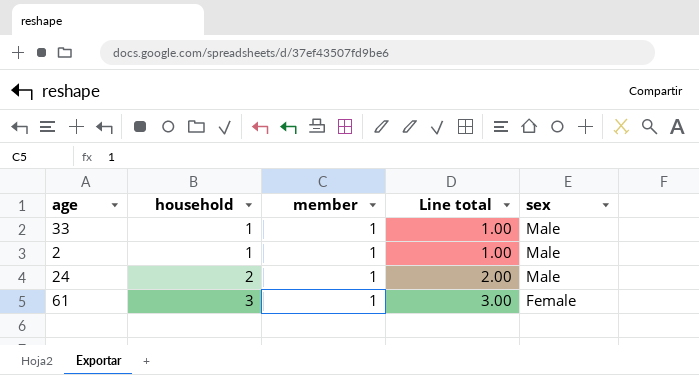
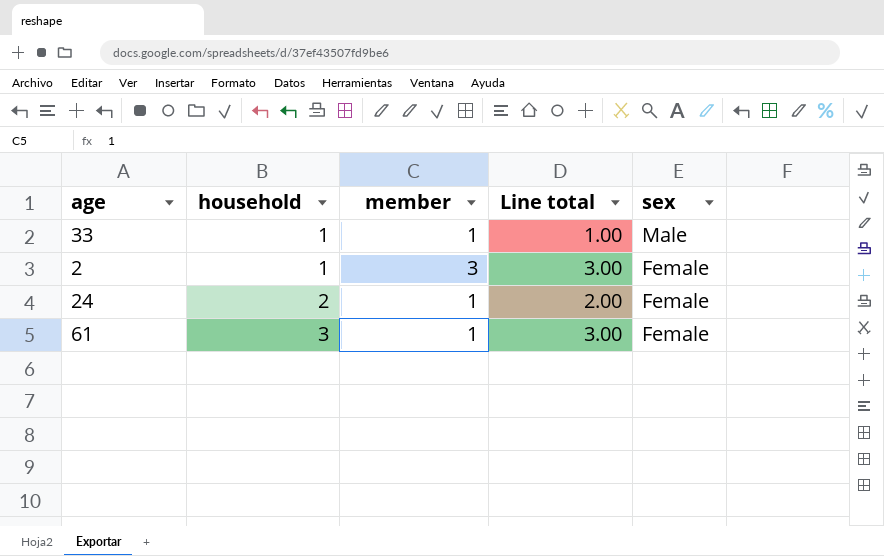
2 | member: 1 -> 3
2 | Line total: 1.00 -> 3.00
2 | sex: Male -> Female
24 | sex: Male -> Female

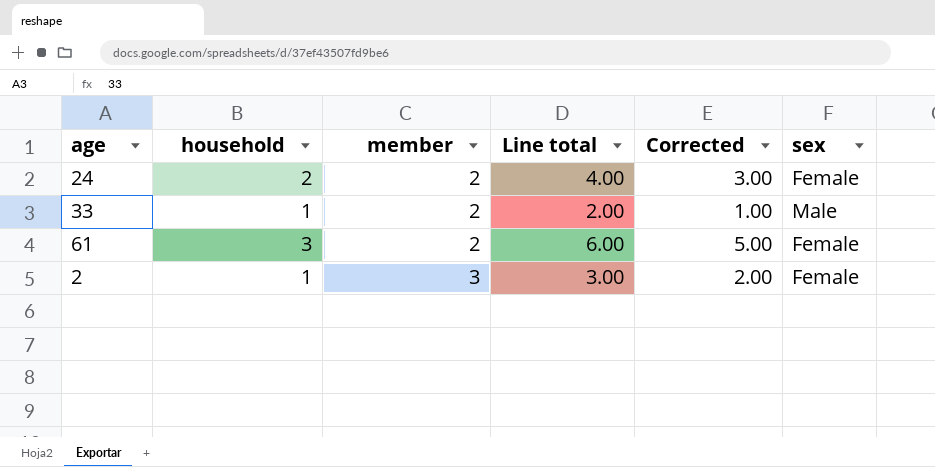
row order: household ascending -> member ascending
column Corrected | formula: none -> [Line total] - 1
24 | member: 1 -> 2
24 | Line total: 2.00 -> 4.00
33 | member: 1 -> 2
33 | Line total: 1.00 -> 2.00
61 | member: 1 -> 2
61 | Line total: 3.00 -> 6.00

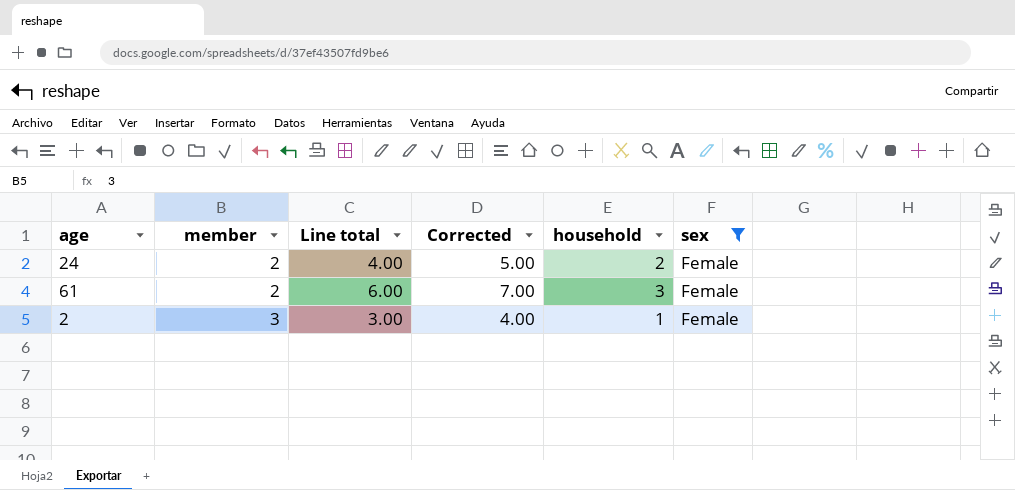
filter: none -> sex = Female
column Corrected | formula: [Line total] - 1 -> [Line total] + 1
column household | position: 2 -> 5

